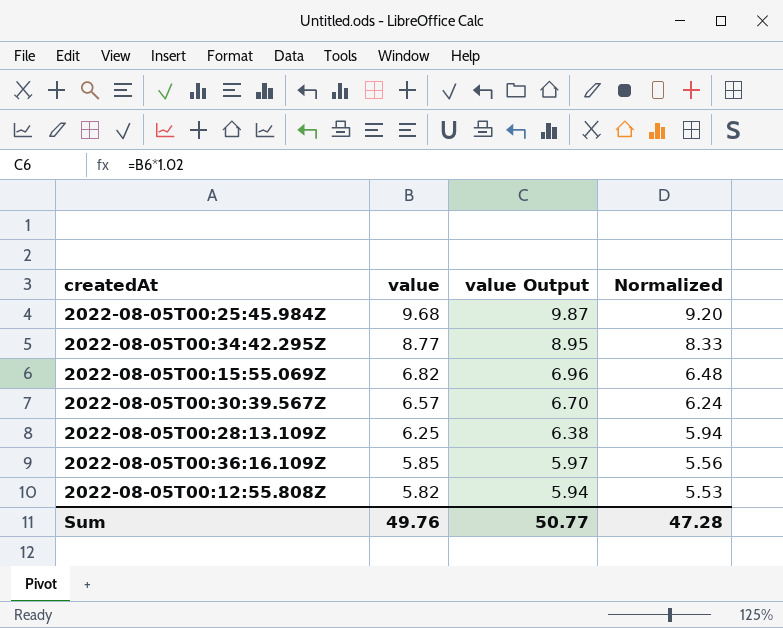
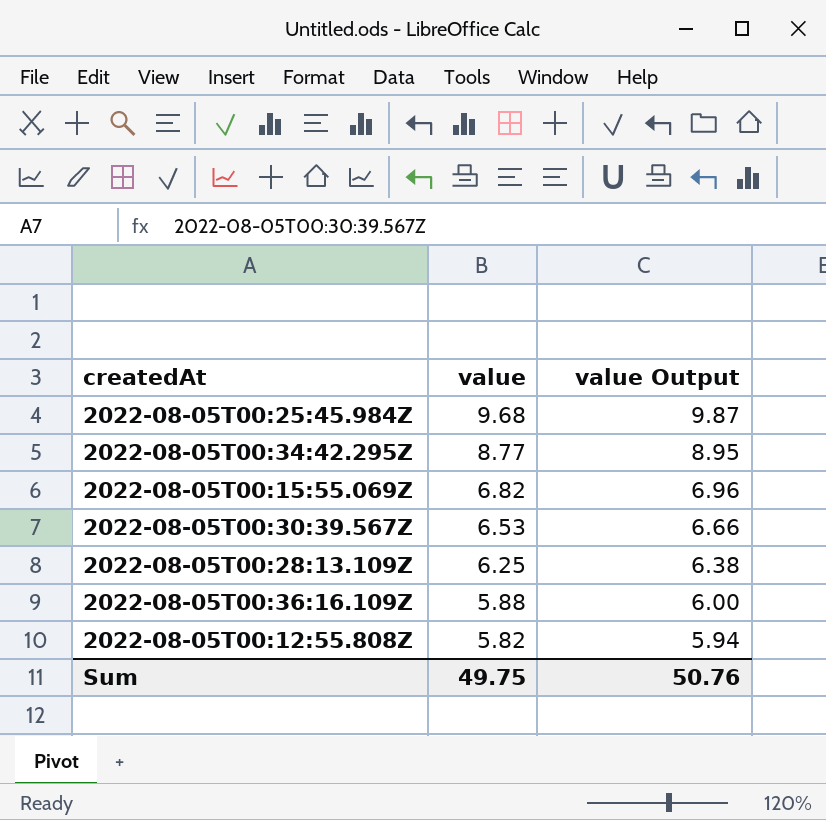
column Normalized | formula: [value] * 0.95 -> none
2022-08-05T00:30:39.567Z | value: 6.57 -> 6.53
2022-08-05T00:30:39.567Z | value Output: 6.70 -> 6.66
2022-08-05T00:36:16.109Z | value: 5.85 -> 5.88
2022-08-05T00:36:16.109Z | value Output: 5.97 -> 6.00
Sum | value: 49.76 -> 49.75
Sum | value Output: 50.77 -> 50.76

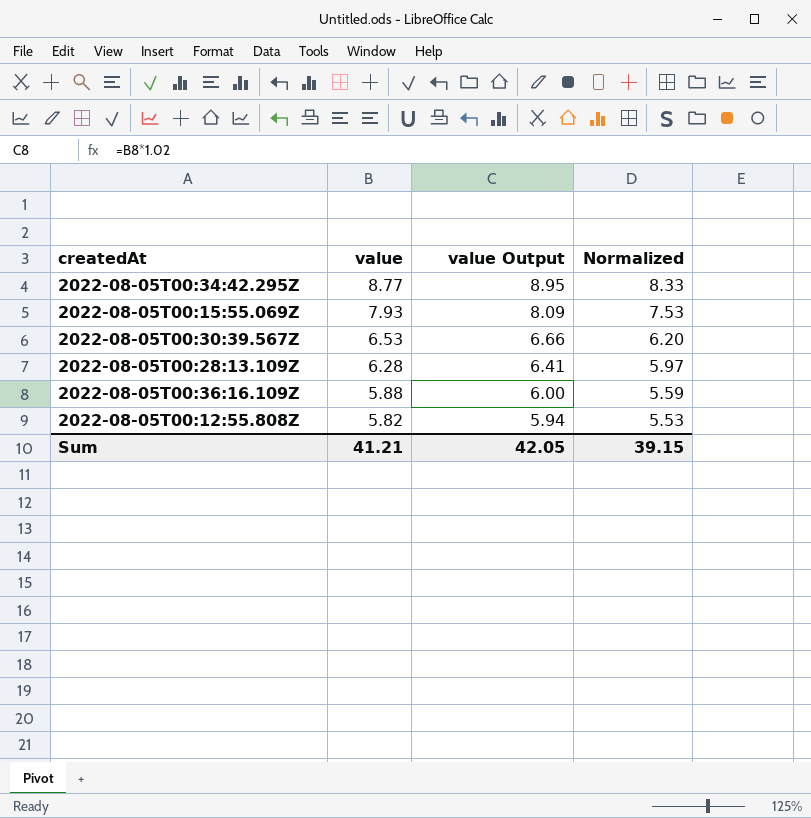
column Normalized | formula: none -> [value] * 0.95
row 2022-08-05T00:25:45.984Z: 9.68 | 9.87 -> none
2022-08-05T00:15:55.069Z | value: 6.82 -> 7.93
2022-08-05T00:15:55.069Z | value Output: 6.96 -> 8.09
2022-08-05T00:28:13.109Z | value: 6.25 -> 6.28
2022-08-05T00:28:13.109Z | value Output: 6.38 -> 6.41
Sum | value: 49.75 -> 41.21
Sum | value Output: 50.76 -> 42.05

